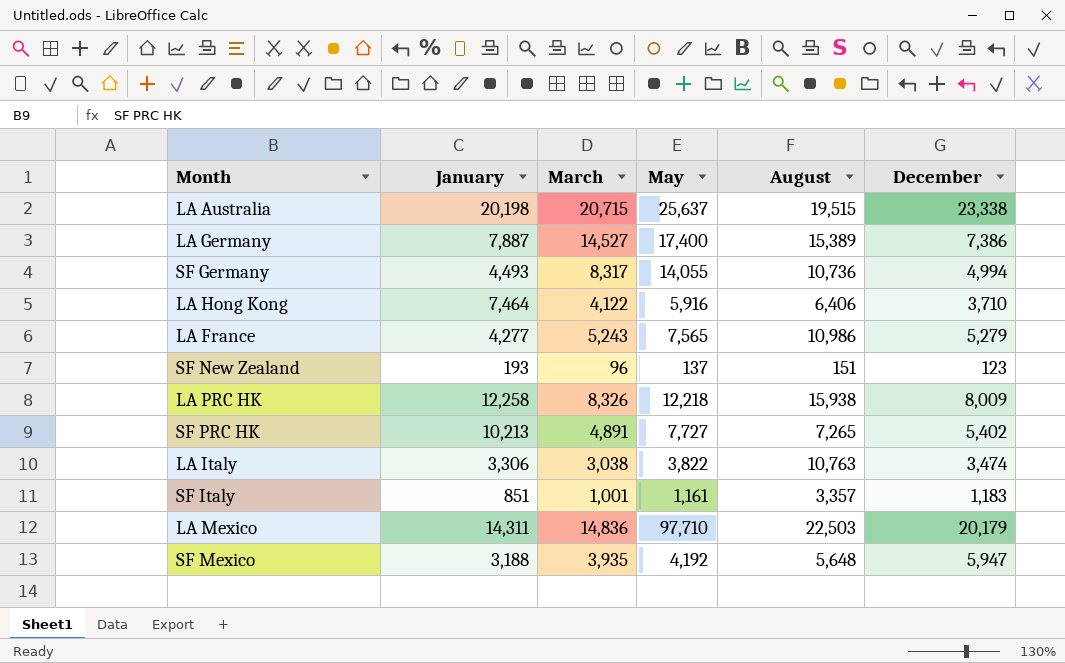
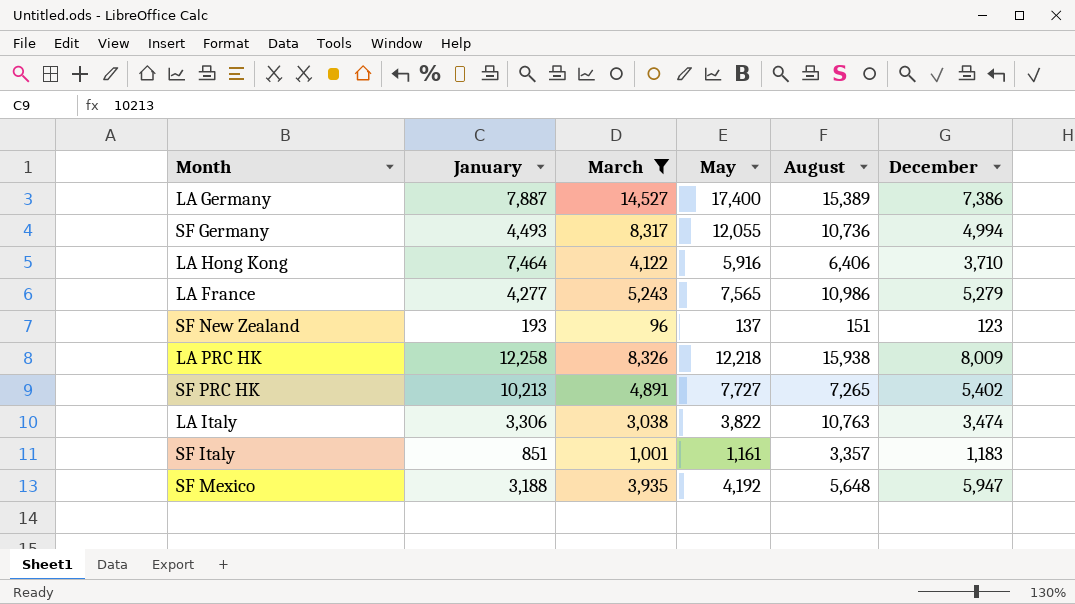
filter: none -> March <= 14,527
SF Germany | May: 14,055 -> 12,055

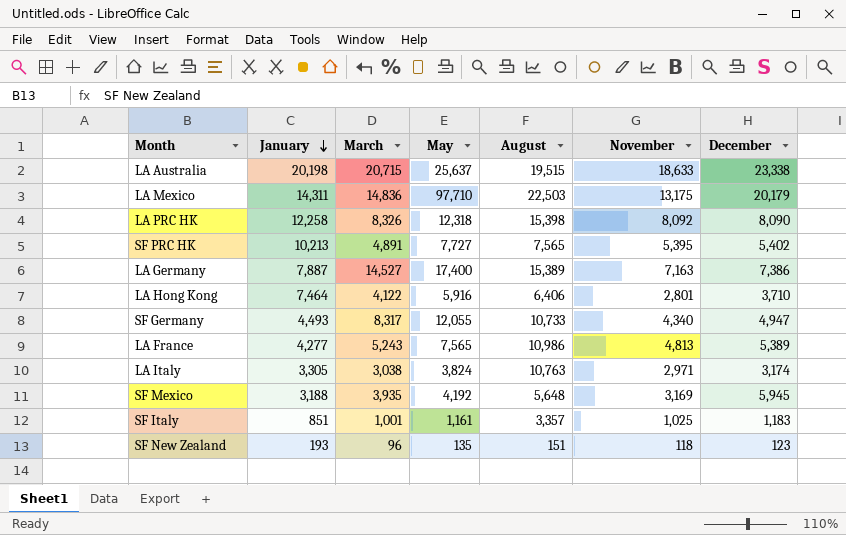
filter: March <= 14,527 -> none
row order: none -> January descending
column November | position: none -> 6
LA PRC HK | May: 12,218 -> 12,318
LA PRC HK | August: 15,938 -> 15,398
LA PRC HK | December: 8,009 -> 8,090
SF PRC HK | August: 7,265 -> 7,565
SF Germany | August: 10,736 -> 10,733
SF Germany | December: 4,994 -> 4,947
LA France | December: 5,279 -> 5,389
LA Italy | January: 3,306 -> 3,305
LA Italy | May: 3,822 -> 3,824
LA Italy | December: 3,474 -> 3,174
SF Mexico | December: 5,947 -> 5,945
SF New Zealand | May: 137 -> 135

